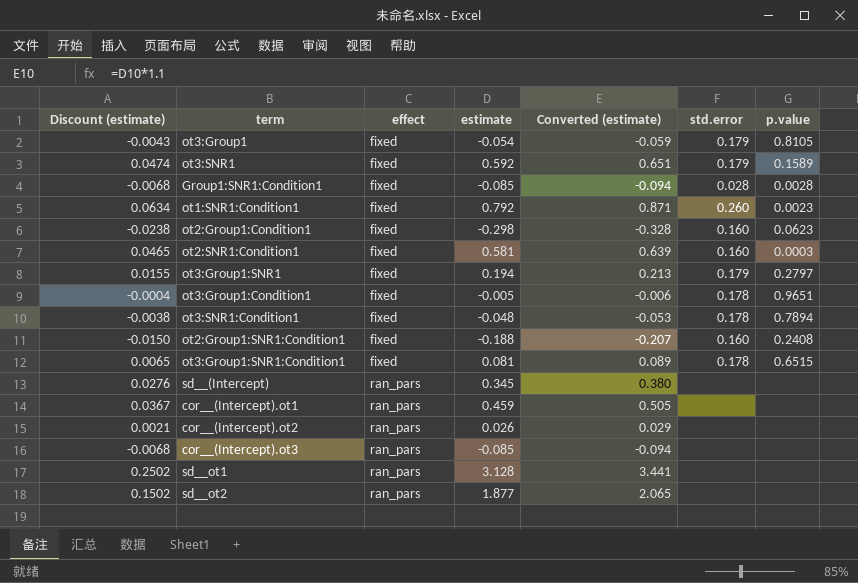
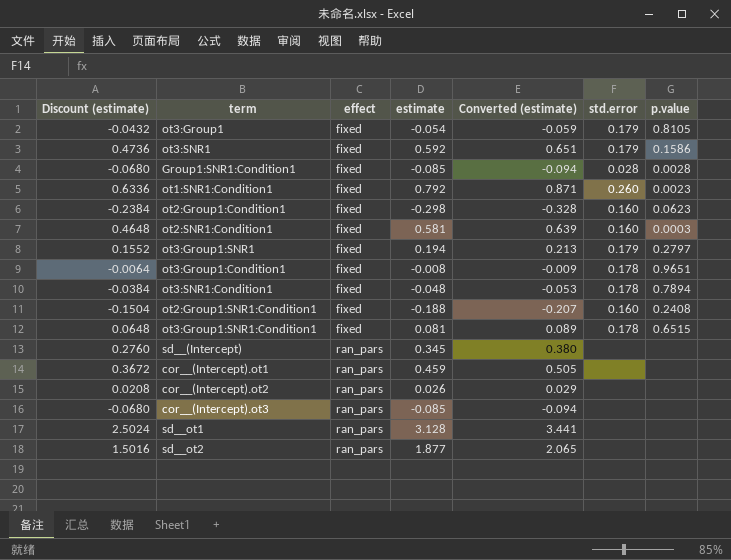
column Discount (estimate) | formula: [estimate] * 0.08 -> [estimate] * 0.8
ot3:SNR1 | p.value: 0.1589 -> 0.1586
ot3:Group1:Condition1 | estimate: -0.005 -> -0.008
ot3:Group1:Condition1 | Converted (estimate): -0.006 -> -0.009

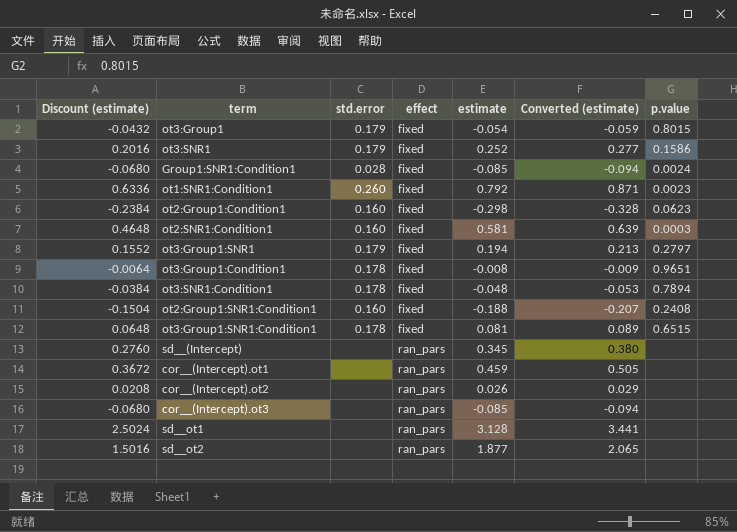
column std.error | position: 6 -> 3
ot3:Group1 | p.value: 0.8105 -> 0.8015
ot3:SNR1 | Discount (estimate): 0.4736 -> 0.2016
ot3:SNR1 | estimate: 0.592 -> 0.252
ot3:SNR1 | Converted (estimate): 0.651 -> 0.277
Group1:SNR1:Condition1 | p.value: 0.0028 -> 0.0024

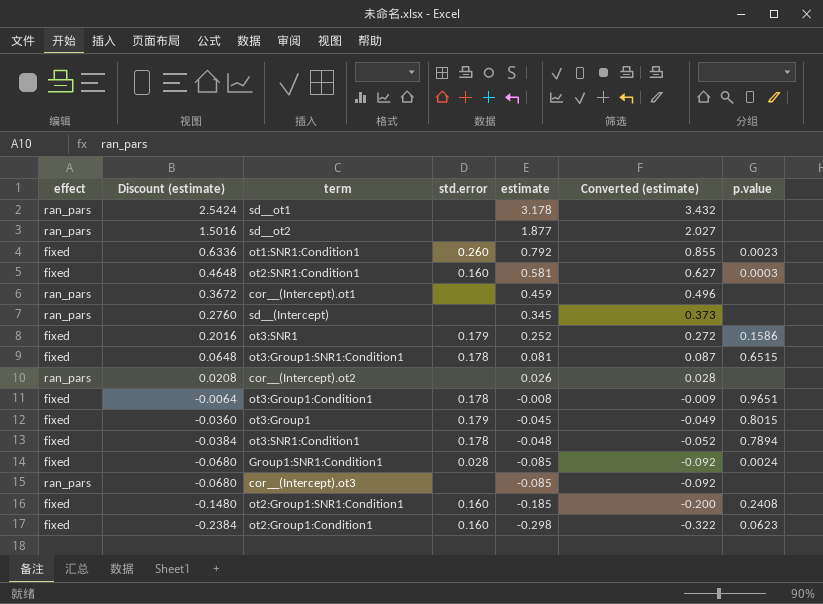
row order: effect ascending -> Discount (estimate) descending
column effect | position: 4 -> 1
column Converted (estimate) | formula: [estimate] * 1.1 -> [estimate] * 1.08
row ot3:Group1:SNR1: 0.1552 | 0.179 | fixed | 0.194 | 0.213 | 0.2797 -> none
sd__ot1 | Discount (estimate): 2.5024 -> 2.5424
sd__ot1 | estimate: 3.128 -> 3.178
ot3:Group1 | Discount (estimate): -0.0432 -> -0.0360
ot3:Group1 | estimate: -0.054 -> -0.045
ot2:Group1:SNR1:Condition1 | Discount (estimate): -0.1504 -> -0.1480
ot2:Group1:SNR1:Condition1 | estimate: -0.188 -> -0.185

